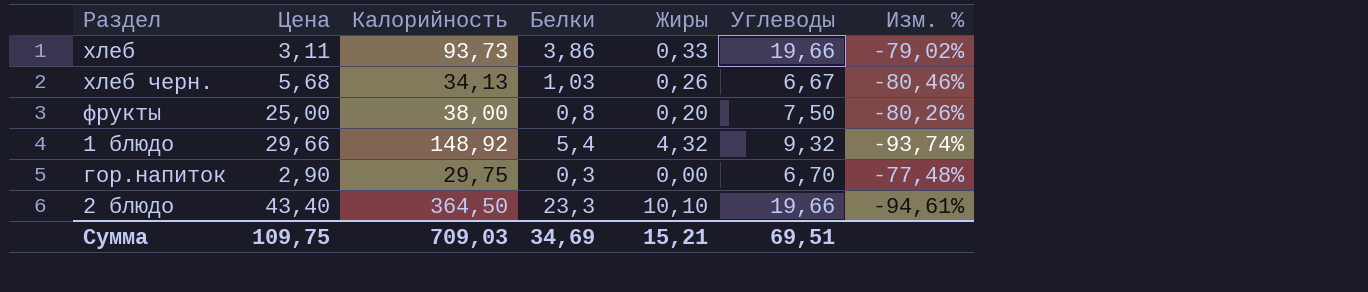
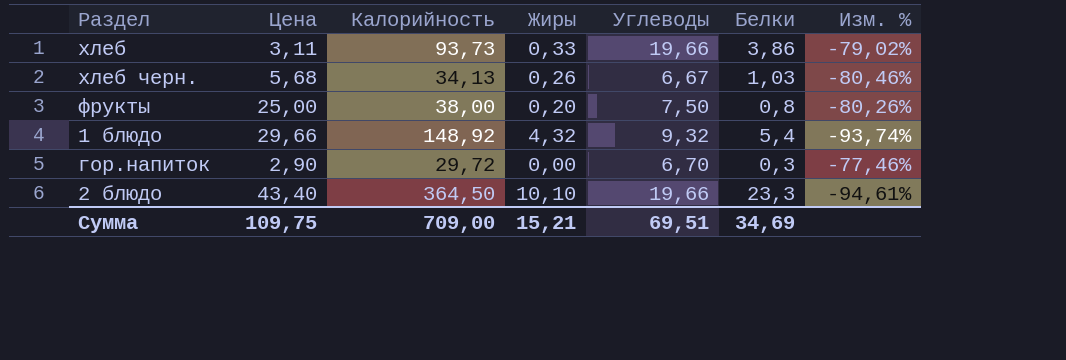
column Белки | position: 4 -> 6
гор.напиток | Калорийность: 29,75 -> 29,72
гор.напиток | Изм. %: -77,48% -> -77,46%
Сумма | Калорийность: 709,03 -> 709,00

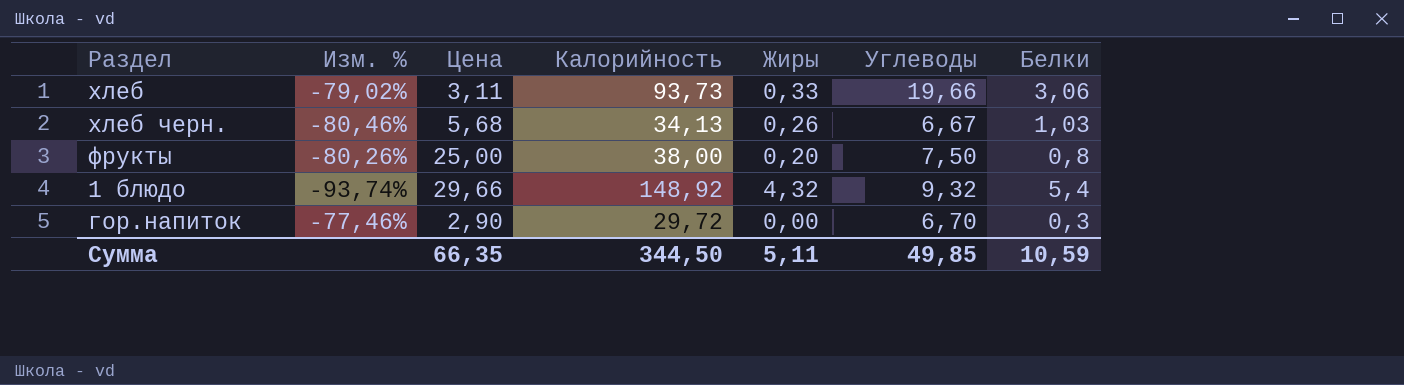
column Изм. % | position: 7 -> 2
row 2 блюдо: 43,40 | 364,50 | 10,10 | 19,66 | 23,3 | -94,61% -> none
хлеб | Белки: 3,86 -> 3,06
Сумма | Цена: 109,75 -> 66,35
Сумма | Калорийность: 709,00 -> 344,50
Сумма | Жиры: 15,21 -> 5,11
Сумма | Углеводы: 69,51 -> 49,85
Сумма | Белки: 34,69 -> 10,59

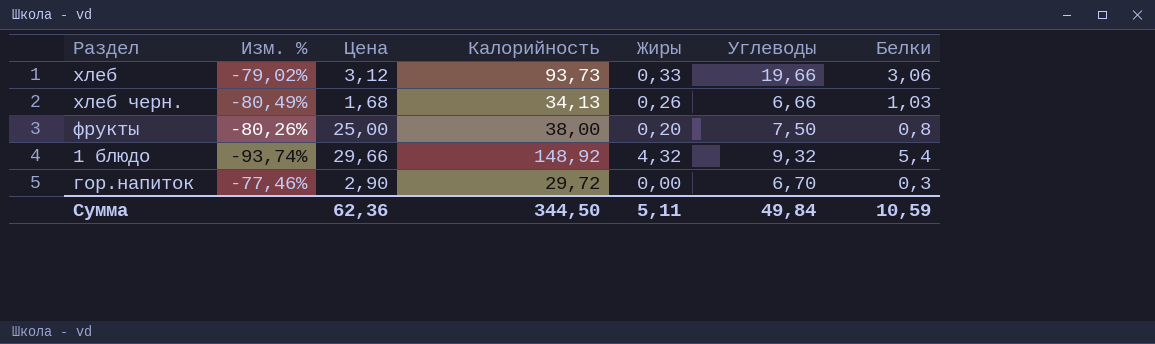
хлеб | Цена: 3,11 -> 3,12
хлеб черн. | Изм. %: -80,46% -> -80,49%
хлеб черн. | Цена: 5,68 -> 1,68
хлеб черн. | Углеводы: 6,67 -> 6,66
Сумма | Цена: 66,35 -> 62,36
Сумма | Углеводы: 49,85 -> 49,84

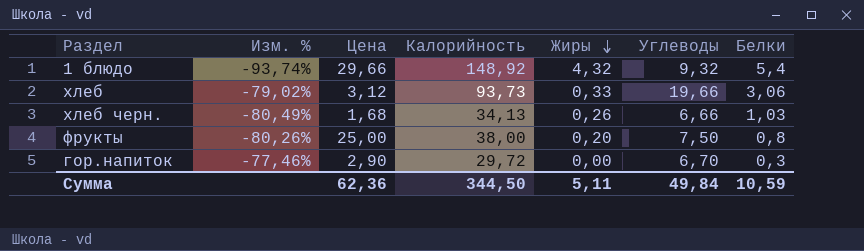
row order: none -> Жиры descending

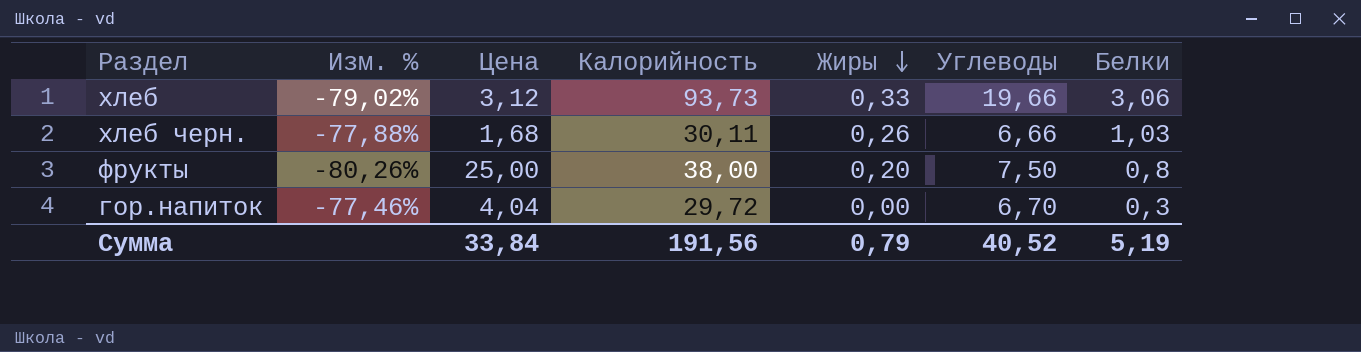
row 1 блюдо: -93,74% | 29,66 | 148,92 | 4,32 | 9,32 | 5,4 -> none
хлеб черн. | Изм. %: -80,49% -> -77,88%
хлеб черн. | Калорийность: 34,13 -> 30,11
гор.напиток | Цена: 2,90 -> 4,04
Сумма | Цена: 62,36 -> 33,84
Сумма | Калорийность: 344,50 -> 191,56
Сумма | Жиры: 5,11 -> 0,79
Сумма | Углеводы: 49,84 -> 40,52
Сумма | Белки: 10,59 -> 5,19

